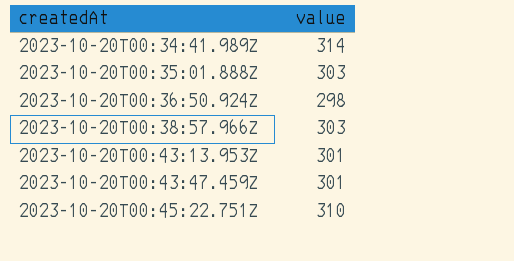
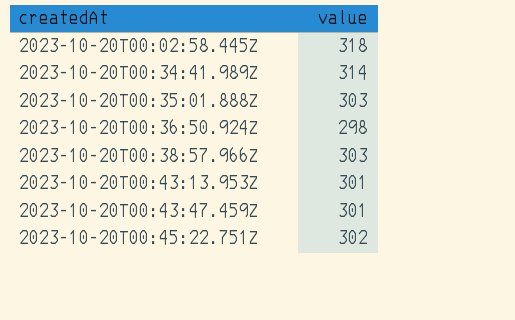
row 2023-10-20T00:02:58.445Z: none -> 318
2023-10-20T00:45:22.751Z | value: 310 -> 302

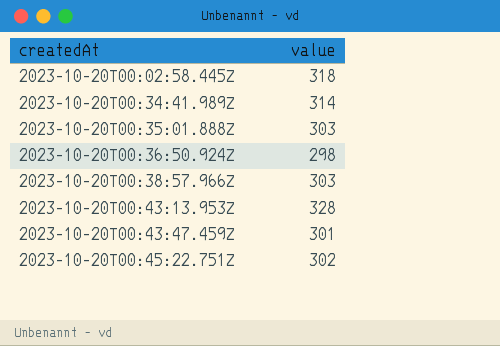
2023-10-20T00:43:13.953Z | value: 301 -> 328

